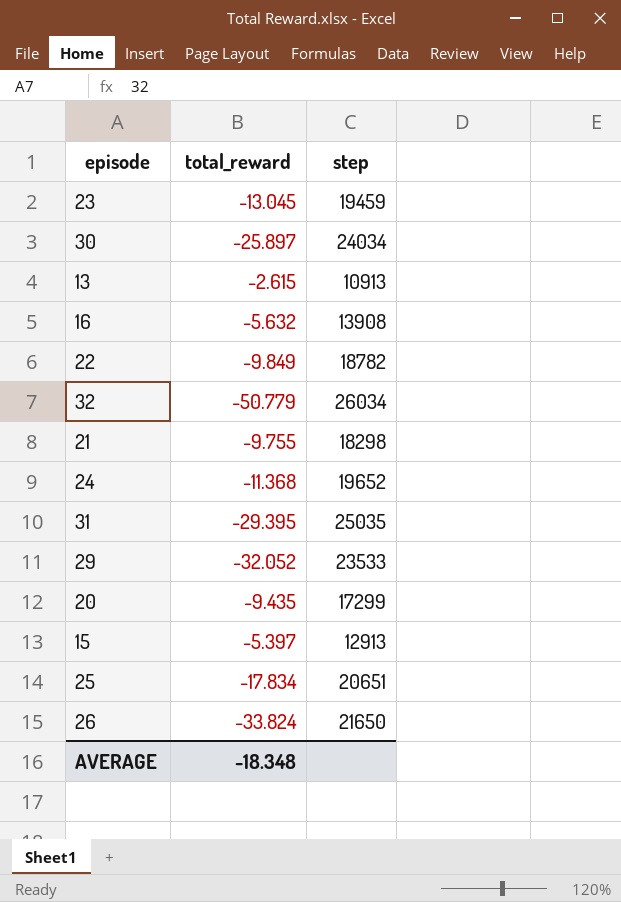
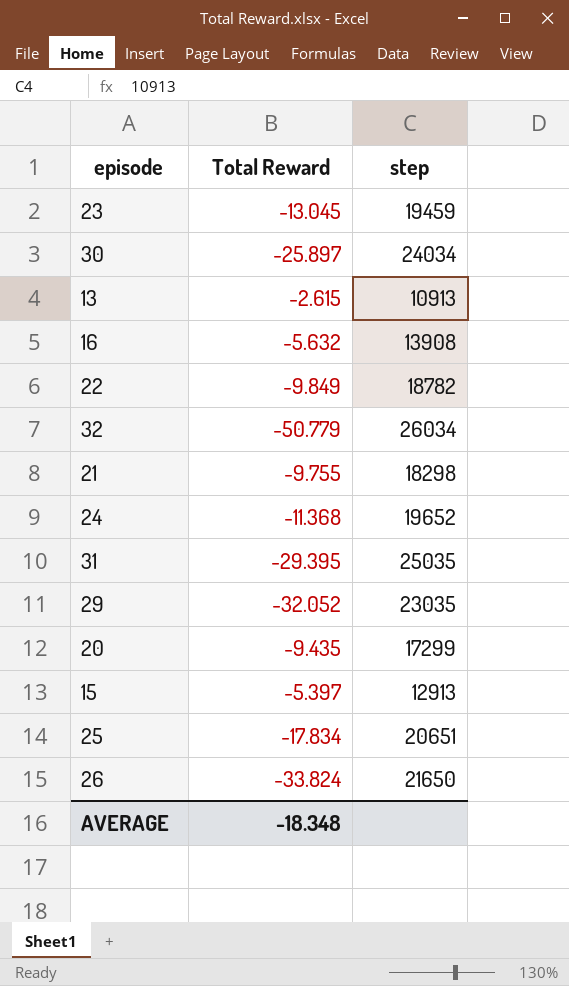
column name: total_reward -> Total Reward
29 | step: 23533 -> 23035

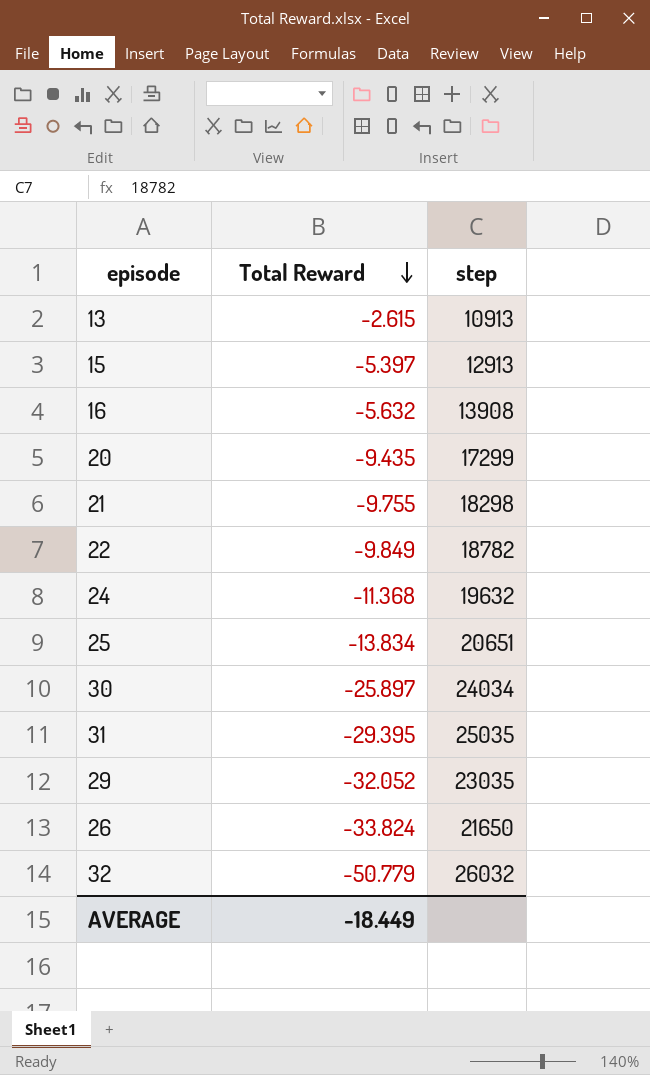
row order: none -> Total Reward descending
row 23: -13.045 | 19459 -> none
24 | step: 19652 -> 19632
25 | Total Reward: -17.834 -> -13.834
32 | step: 26034 -> 26032
AVERAGE | Total Reward: -18.348 -> -18.449

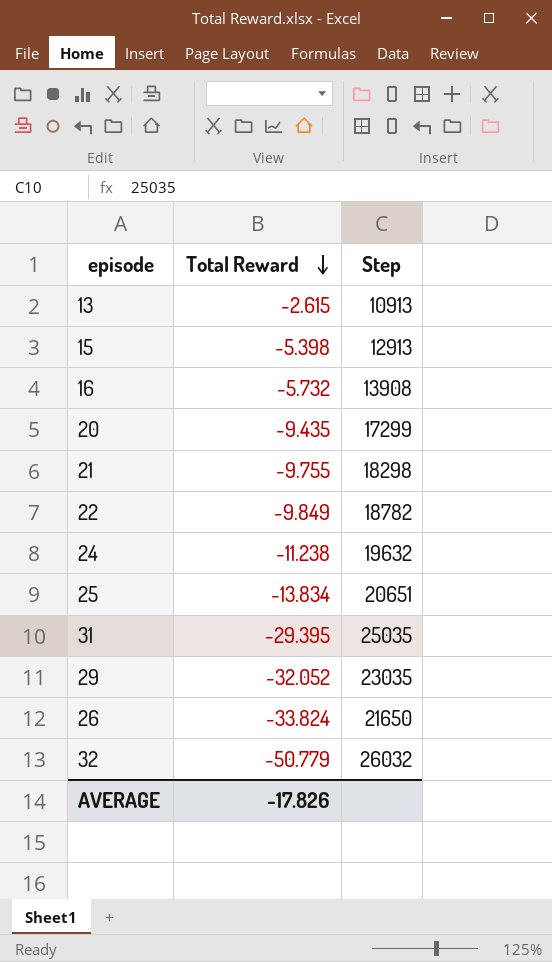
column name: step -> Step
row 30: -25.897 | 24034 -> none
15 | Total Reward: -5.397 -> -5.398
16 | Total Reward: -5.632 -> -5.732
24 | Total Reward: -11.368 -> -11.238
AVERAGE | Total Reward: -18.449 -> -17.826

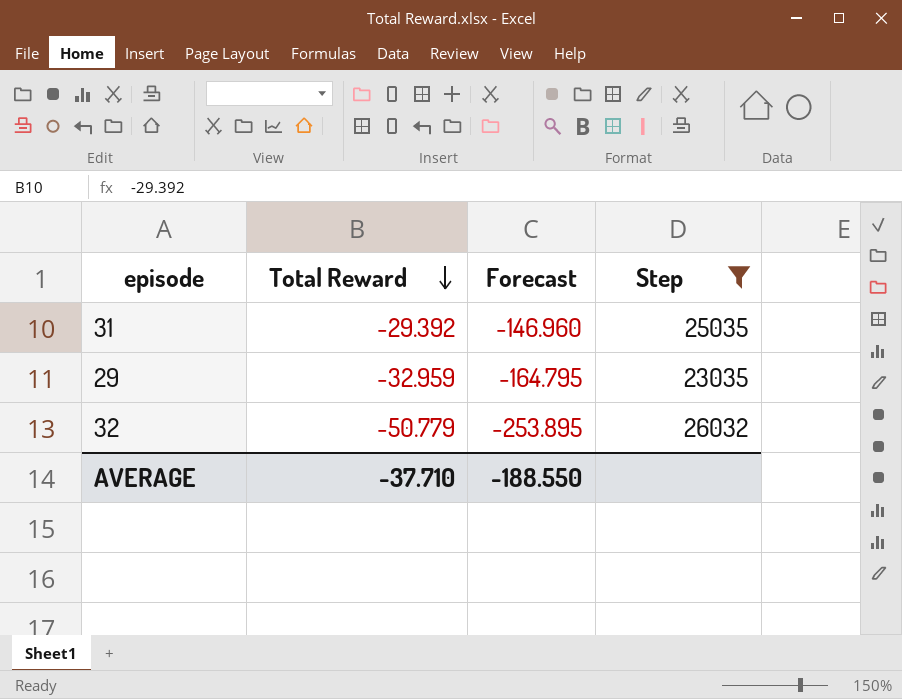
filter: none -> Step >= 23035
column Forecast | formula: none -> [Total Reward] * 5
31 | Total Reward: -29.395 -> -29.392
29 | Total Reward: -32.052 -> -32.959
AVERAGE | Total Reward: -17.826 -> -37.710

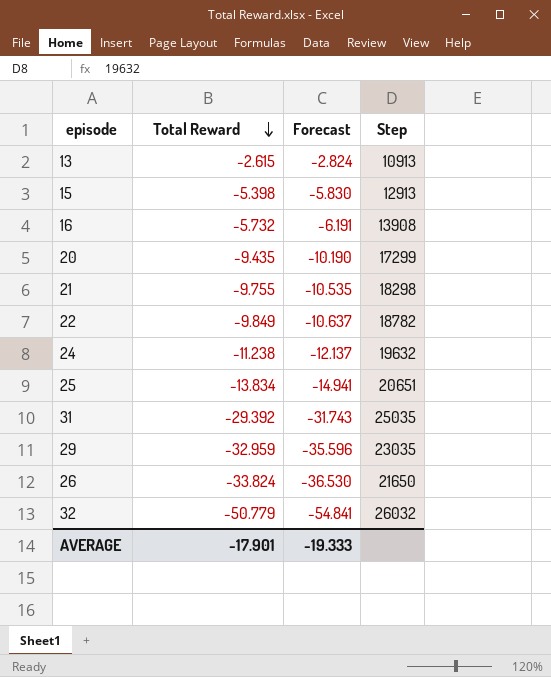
filter: Step >= 23035 -> none
column Forecast | formula: [Total Reward] * 5 -> [Total Reward] * 1.08
AVERAGE | Total Reward: -37.710 -> -17.901
AVERAGE | Forecast: -188.550 -> -19.333

